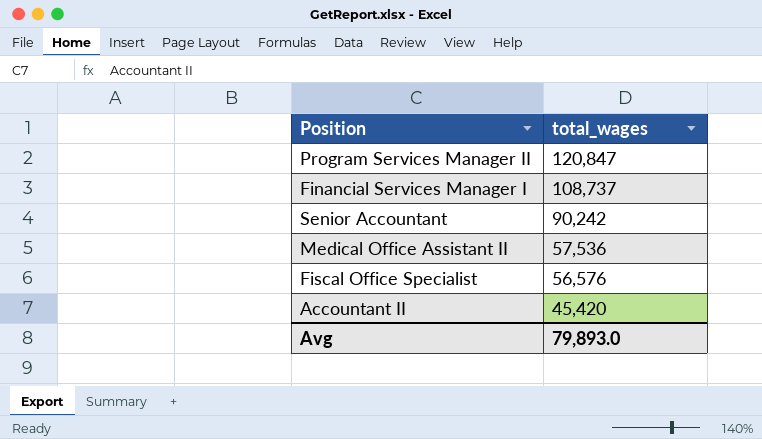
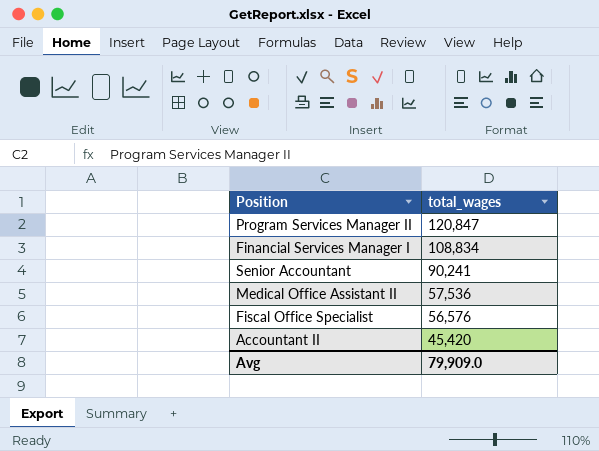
Financial Services Manager I | total_wages: 108,737 -> 108,834
Senior Accountant | total_wages: 90,242 -> 90,241
Avg | total_wages: 79,893.0 -> 79,909.0

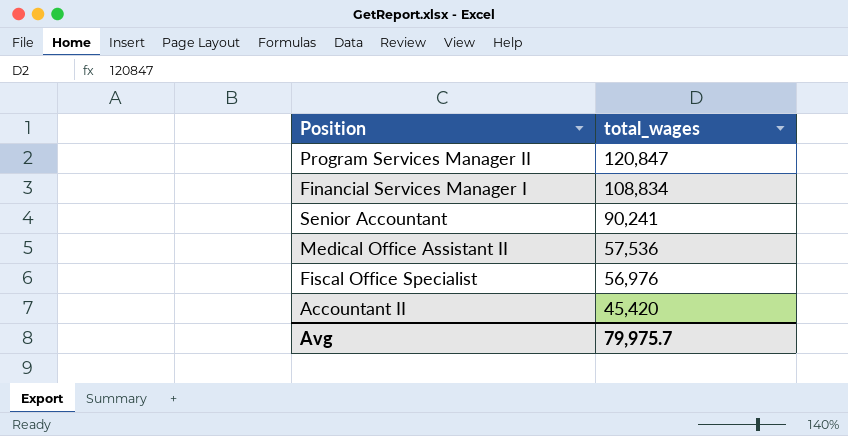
Fiscal Office Specialist | total_wages: 56,576 -> 56,976
Avg | total_wages: 79,909.0 -> 79,975.7

